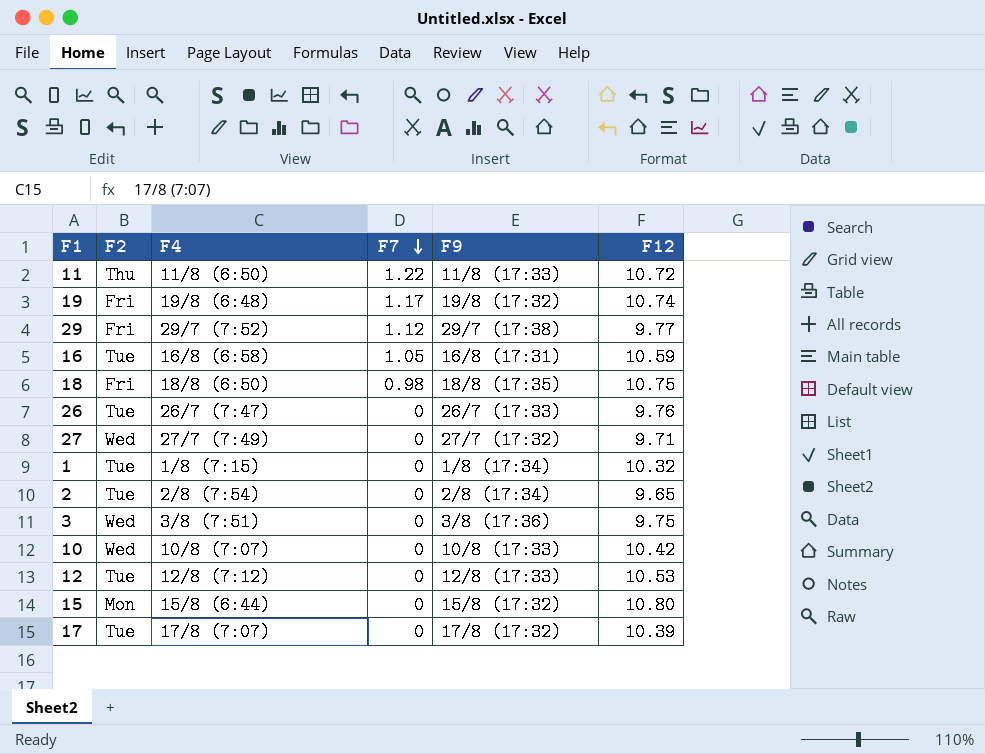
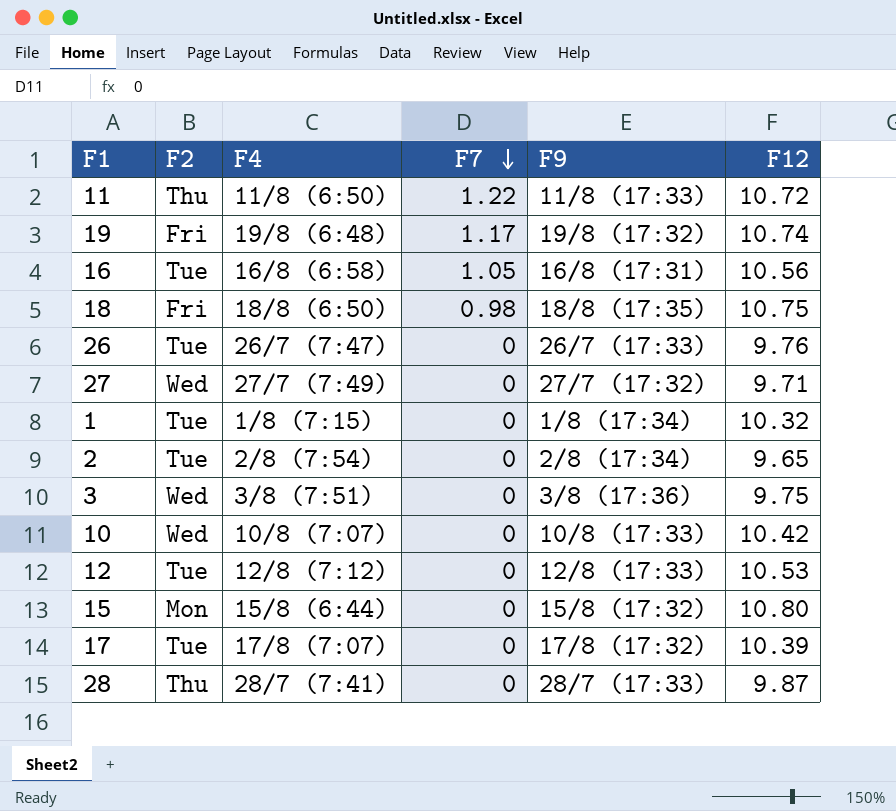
row 29: Fri | 29/7 (7:52) | 1.12 | 29/7 (17:38) | 9.77 -> none
16 | F12: 10.59 -> 10.56
row 28: none -> Thu | 28/7 (7:41) | 0 | 28/7 (17:33) | 9.87

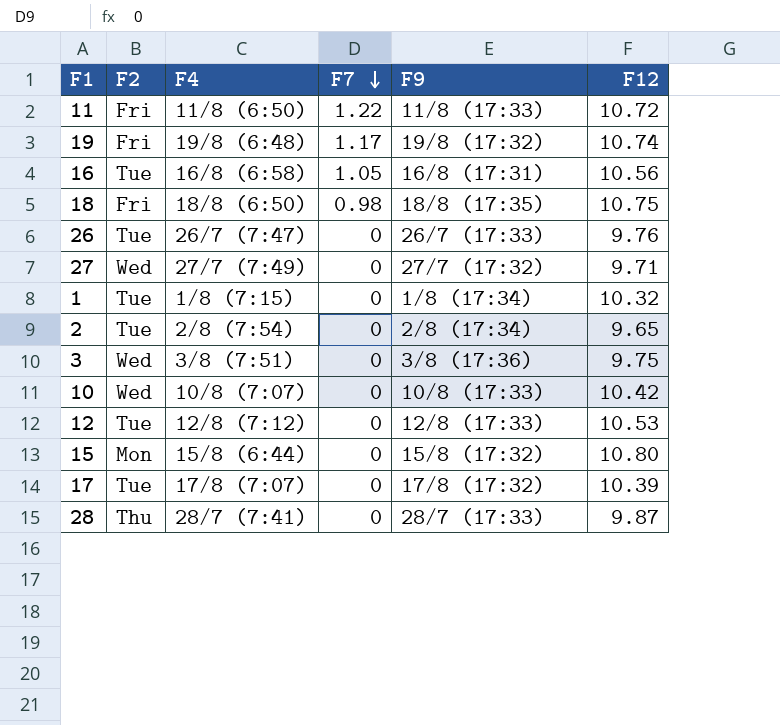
11 | F2: Thu -> Fri

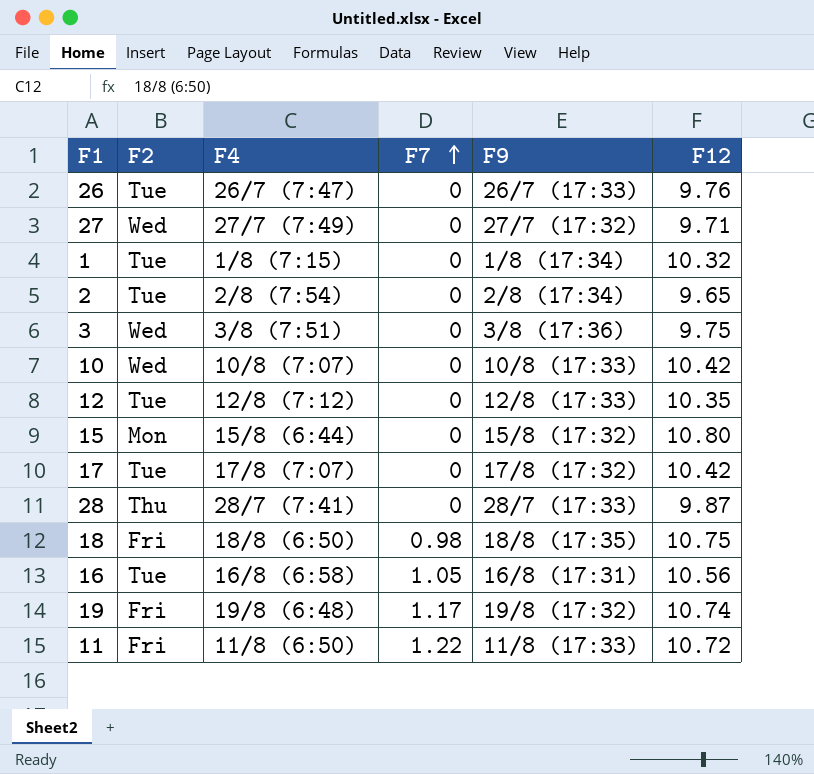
row order: F7 descending -> F7 ascending
12 | F12: 10.53 -> 10.35
17 | F12: 10.39 -> 10.42

